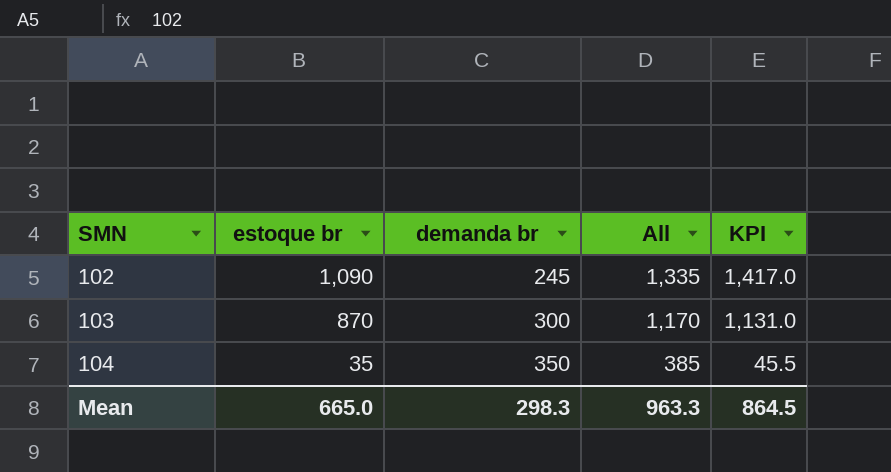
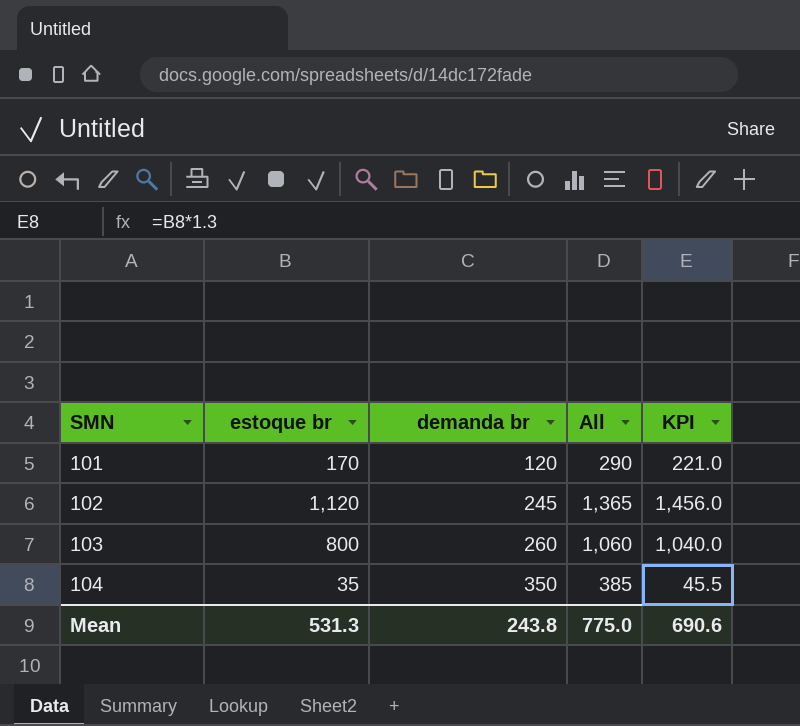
row 101: none -> 170 | 120 | 290 | 221.0
102 | estoque br: 1,090 -> 1,120
102 | All: 1,335 -> 1,365
102 | KPI: 1,417.0 -> 1,456.0
103 | estoque br: 870 -> 800
103 | demanda br: 300 -> 260
103 | All: 1,170 -> 1,060
103 | KPI: 1,131.0 -> 1,040.0
Mean | estoque br: 665.0 -> 531.3
Mean | demanda br: 298.3 -> 243.8
Mean | All: 963.3 -> 775.0
Mean | KPI: 864.5 -> 690.6

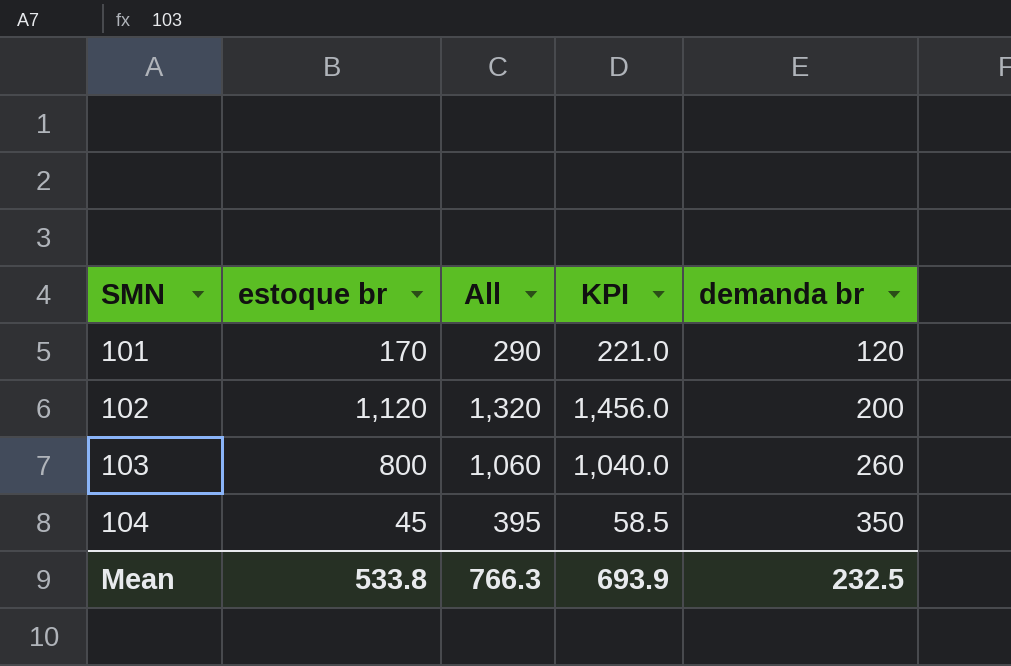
column demanda br | position: 3 -> 5
102 | All: 1,365 -> 1,320
102 | demanda br: 245 -> 200
104 | estoque br: 35 -> 45
104 | All: 385 -> 395
104 | KPI: 45.5 -> 58.5
Mean | estoque br: 531.3 -> 533.8
Mean | All: 775.0 -> 766.3
Mean | KPI: 690.6 -> 693.9
Mean | demanda br: 243.8 -> 232.5

